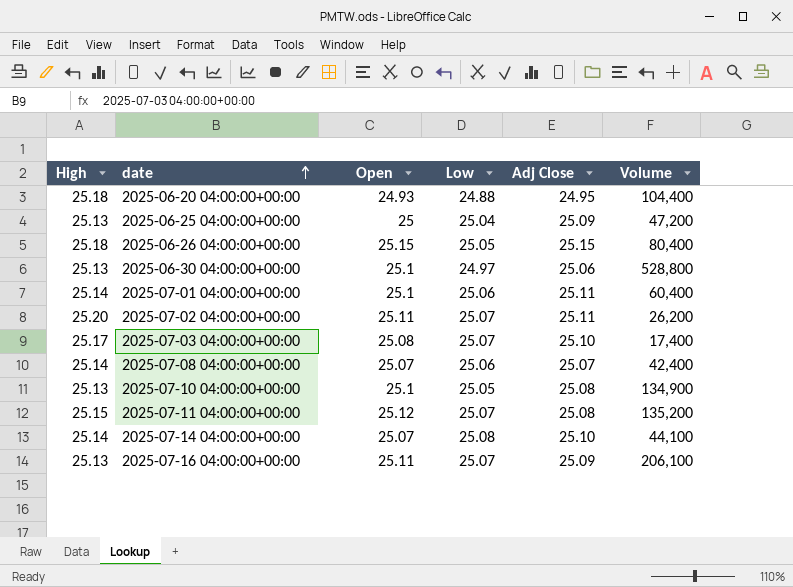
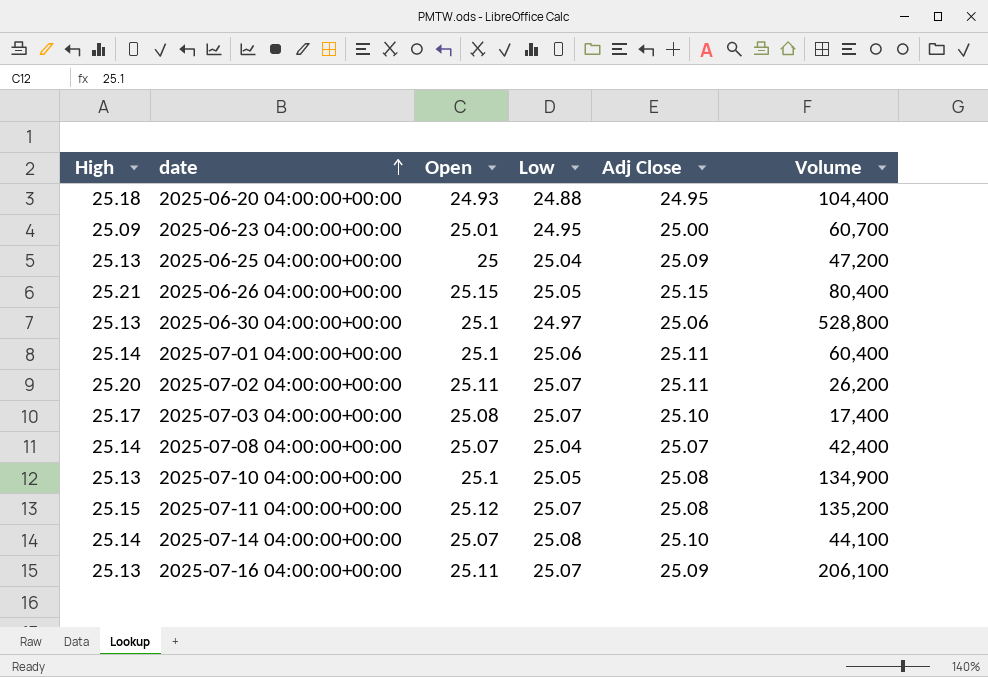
row 2025-06-23 04:00:00+00:00: none -> 25.09 | 25.01 | 24.95 | 25.00 | 60,700
2025-06-26 04:00:00+00:00 | High: 25.18 -> 25.21
2025-07-08 04:00:00+00:00 | Low: 25.06 -> 25.04

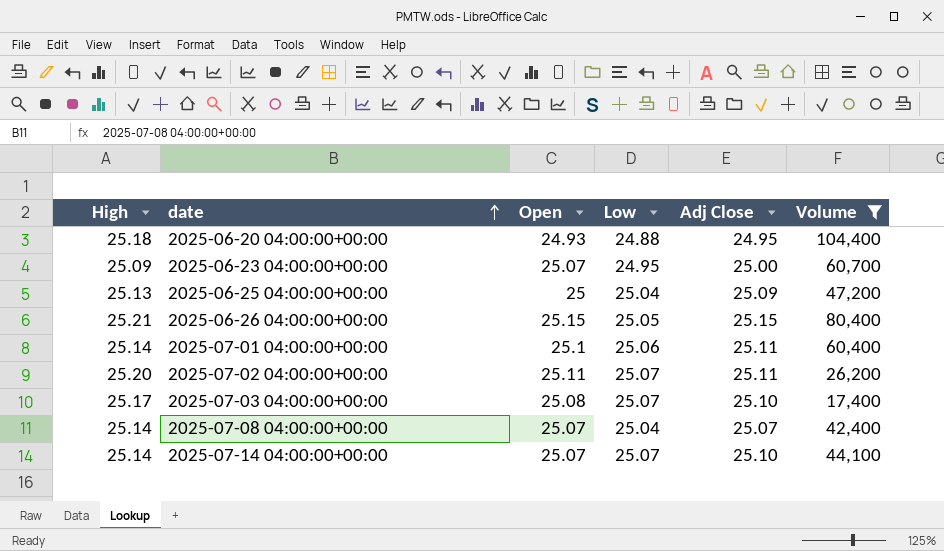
filter: none -> Volume <= 104,400
2025-06-23 04:00:00+00:00 | Open: 25.01 -> 25.07
2025-07-14 04:00:00+00:00 | Low: 25.08 -> 25.07

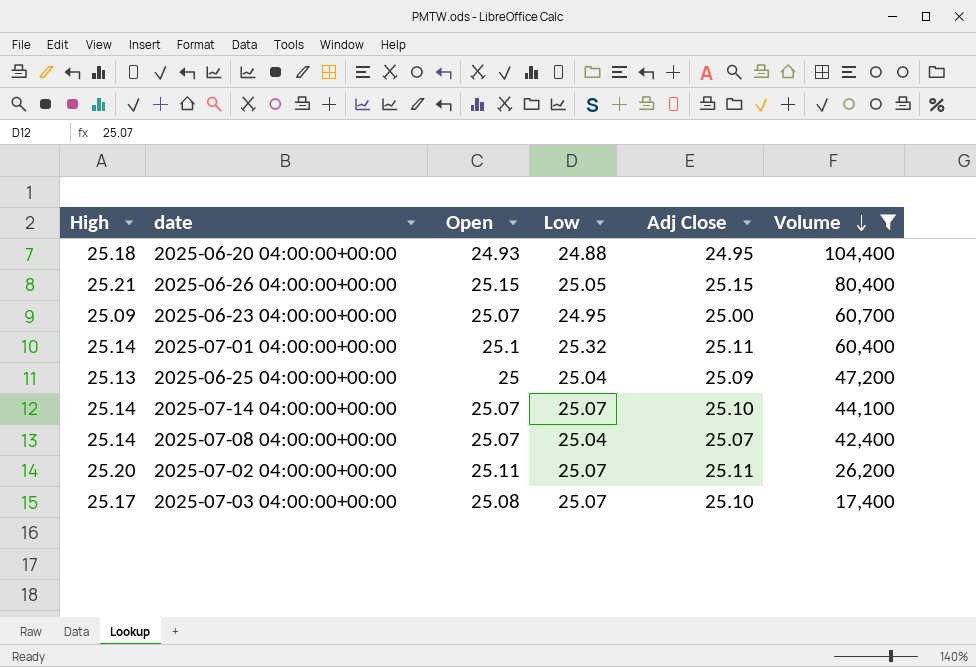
row order: date ascending -> Volume descending
2025-07-01 04:00:00+00:00 | Low: 25.06 -> 25.32

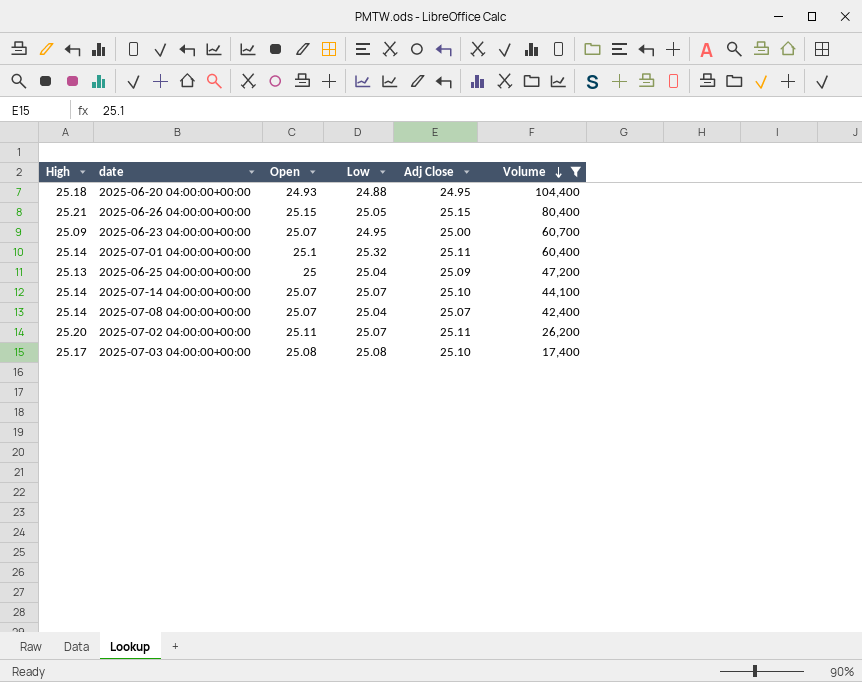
2025-07-03 04:00:00+00:00 | Low: 25.07 -> 25.08

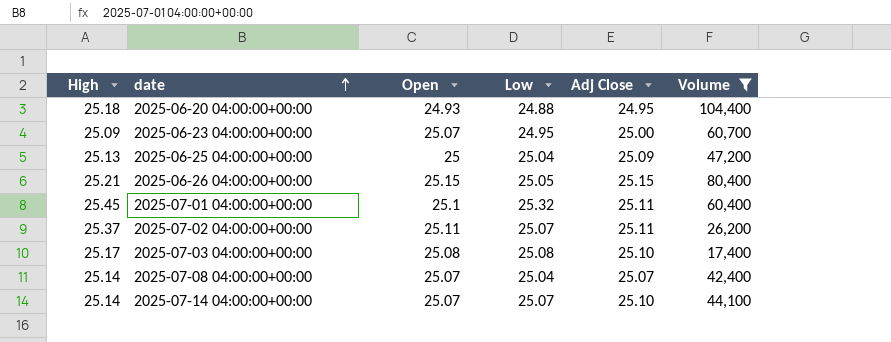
row order: Volume descending -> date ascending
2025-07-01 04:00:00+00:00 | High: 25.14 -> 25.45
2025-07-02 04:00:00+00:00 | High: 25.20 -> 25.37

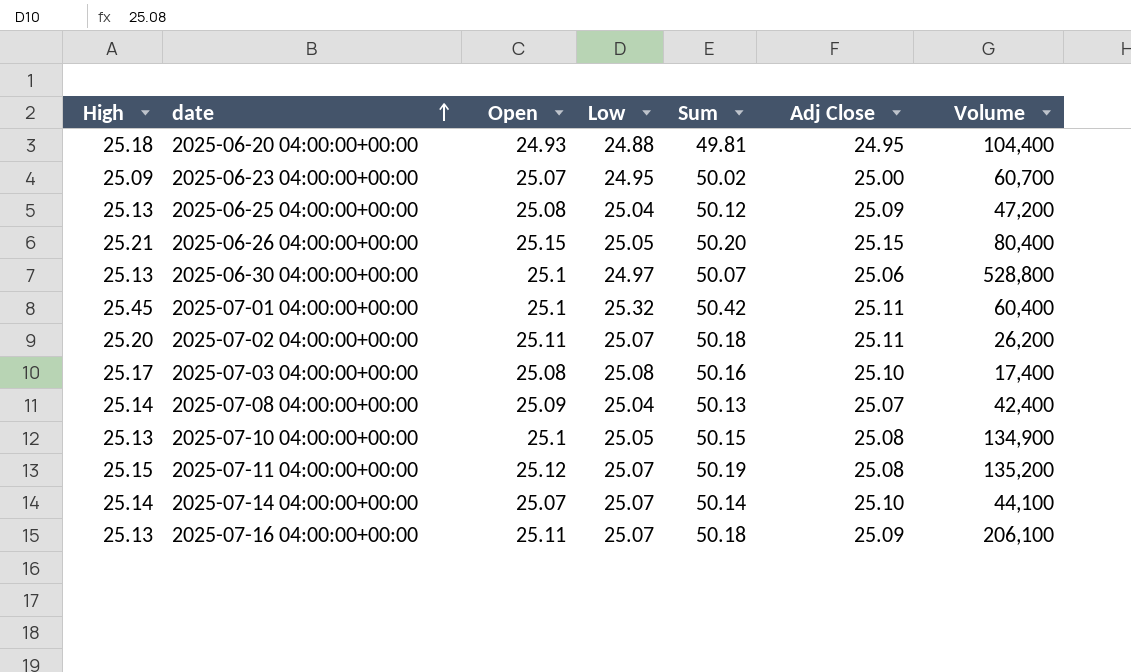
filter: Volume <= 104,400 -> none
column Sum | formula: none -> [Open] + [Low]
2025-06-25 04:00:00+00:00 | Open: 25 -> 25.08
2025-07-02 04:00:00+00:00 | High: 25.37 -> 25.20
2025-07-08 04:00:00+00:00 | Open: 25.07 -> 25.09

